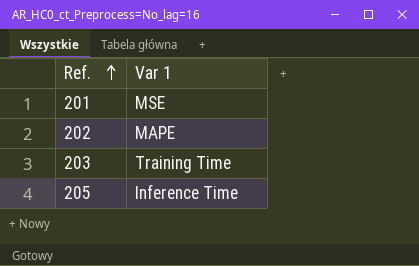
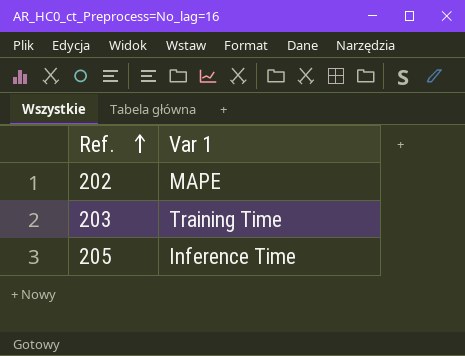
row 201: MSE -> none

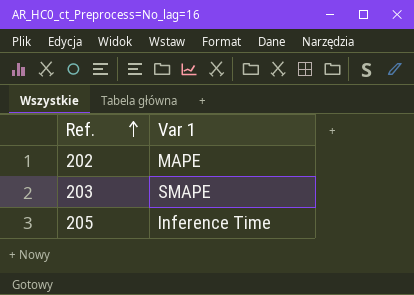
203 | Var 1: Training Time -> SMAPE

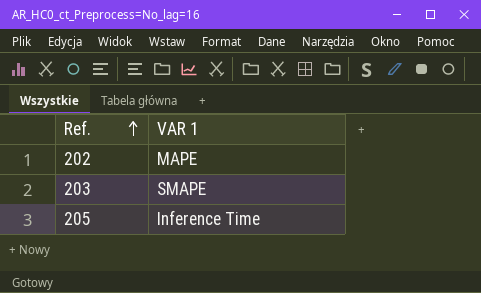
column name: Var 1 -> VAR 1

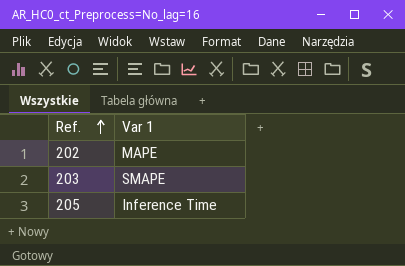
column name: VAR 1 -> Var 1

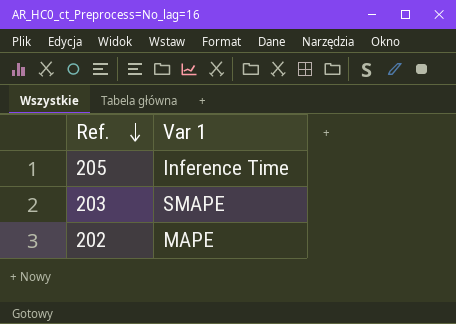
row order: Ref. ascending -> Ref. descending

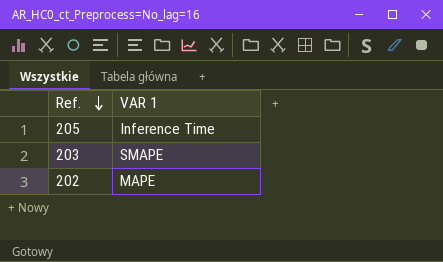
column name: Var 1 -> VAR 1

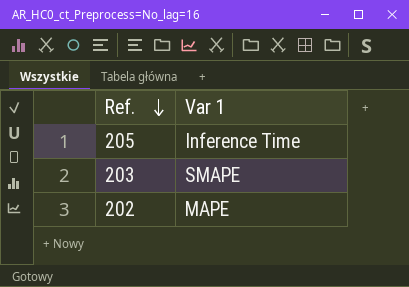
column name: VAR 1 -> Var 1

